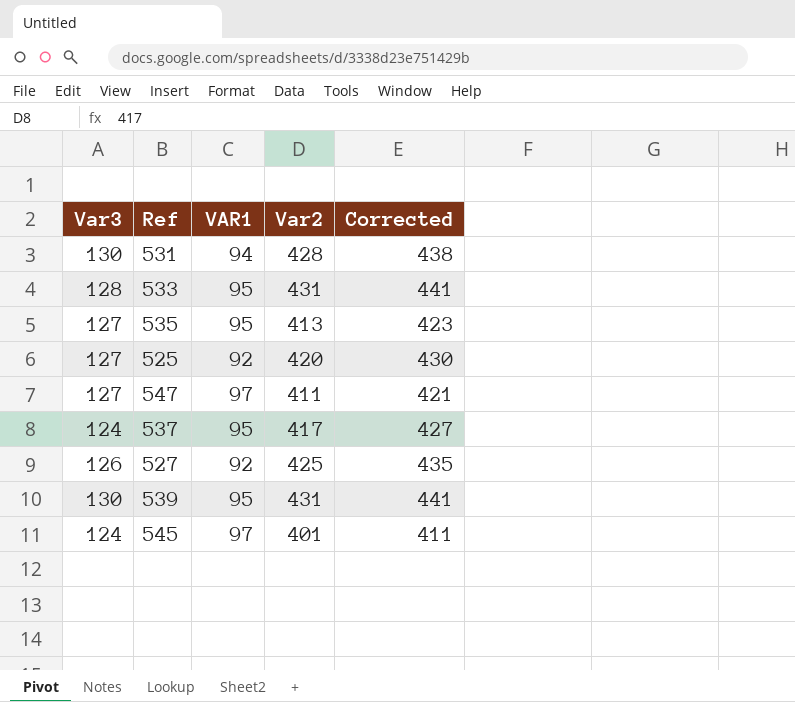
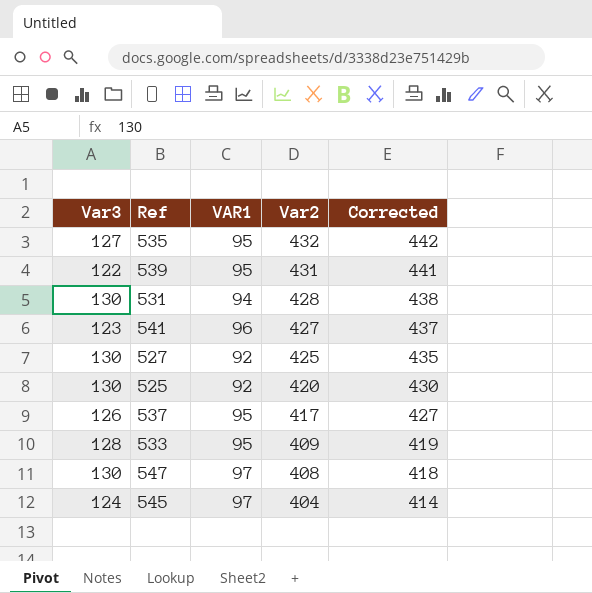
row order: none -> Var2 descending
535 | Var2: 413 -> 432
535 | Corrected: 423 -> 442
539 | Var3: 130 -> 122
row 541: none -> 123 | 96 | 427 | 437
527 | Var3: 126 -> 130
525 | Var3: 127 -> 130
537 | Var3: 124 -> 126
533 | Var2: 431 -> 409
533 | Corrected: 441 -> 419
547 | Var3: 127 -> 130
547 | Var2: 411 -> 408
547 | Corrected: 421 -> 418
545 | Var2: 401 -> 404
545 | Corrected: 411 -> 414

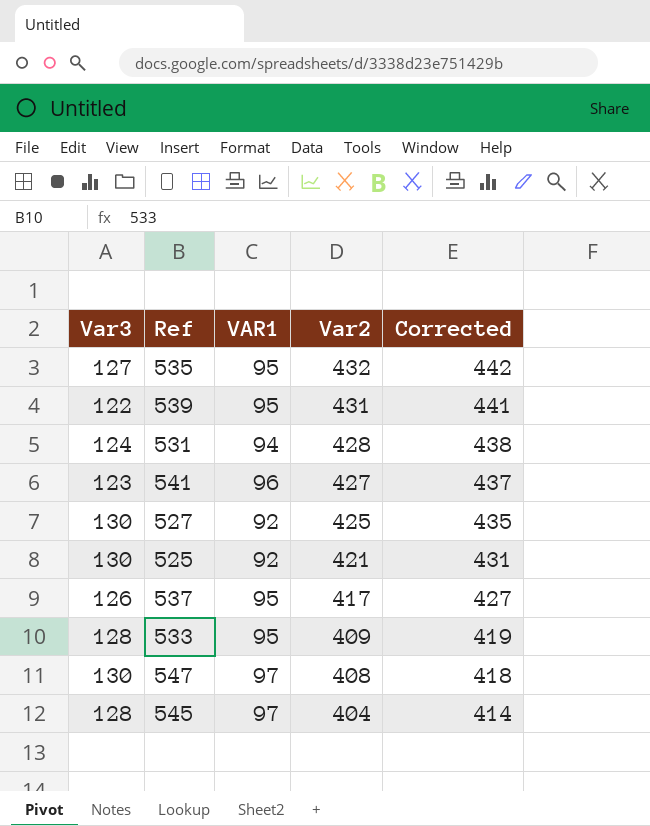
531 | Var3: 130 -> 124
525 | Var2: 420 -> 421
525 | Corrected: 430 -> 431
545 | Var3: 124 -> 128

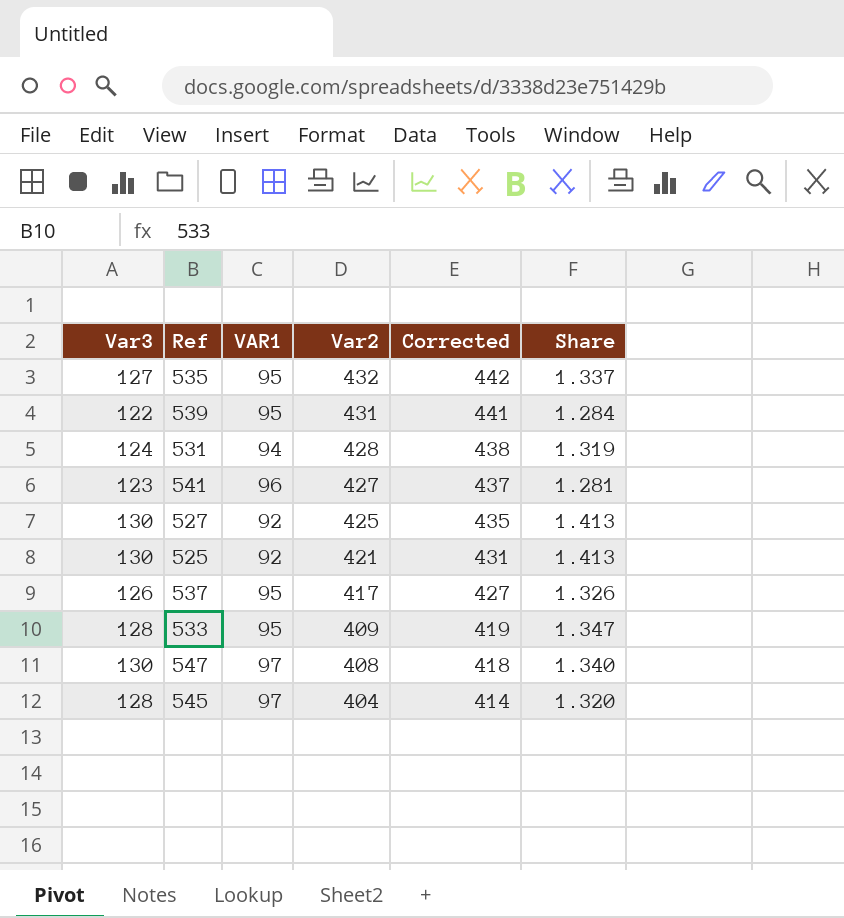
column Share | formula: none -> [Var3] / [VAR1]

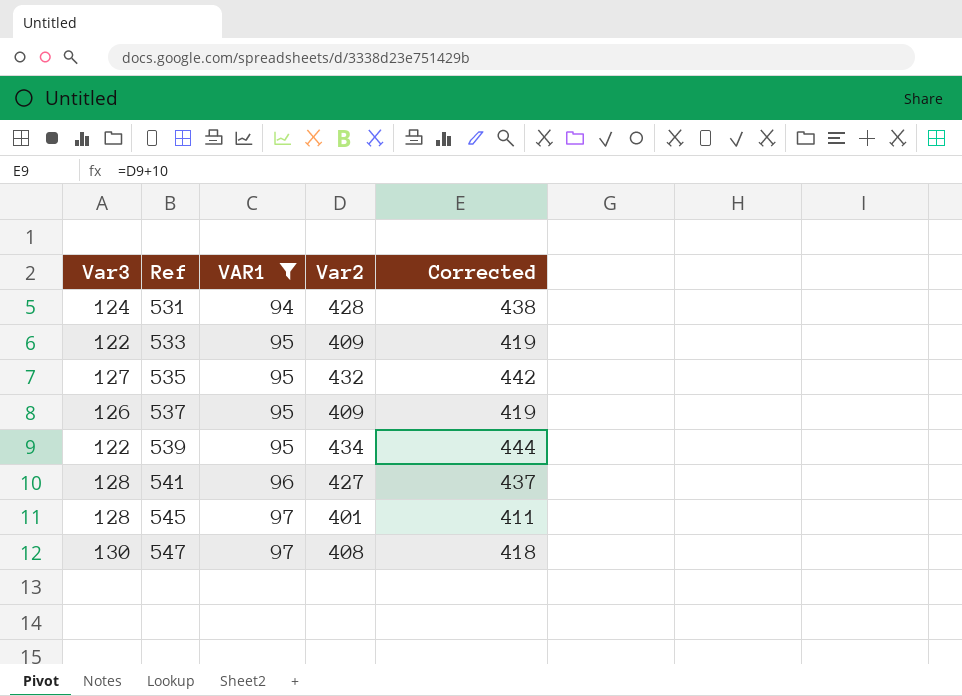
filter: none -> VAR1 != 92
row order: Var2 descending -> Ref ascending
column Share | formula: [Var3] / [VAR1] -> none
533 | Var3: 128 -> 122
537 | Var2: 417 -> 409
537 | Corrected: 427 -> 419
539 | Var2: 431 -> 434
539 | Corrected: 441 -> 444
541 | Var3: 123 -> 128
545 | Var2: 404 -> 401
545 | Corrected: 414 -> 411

